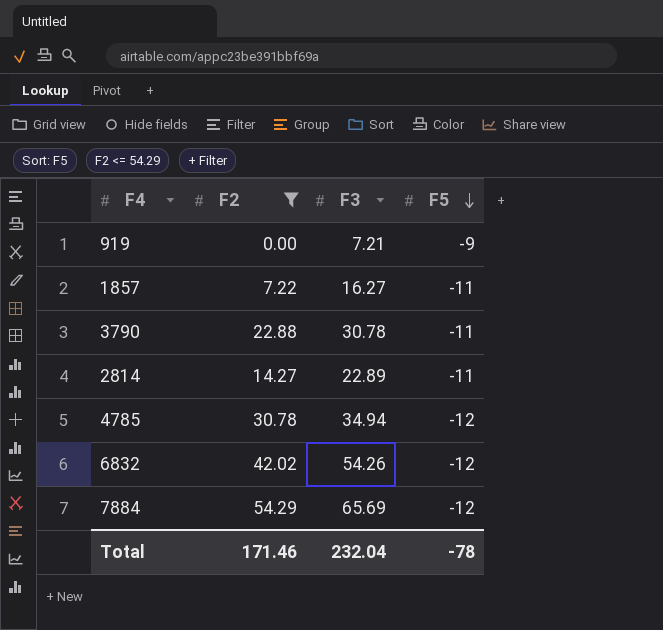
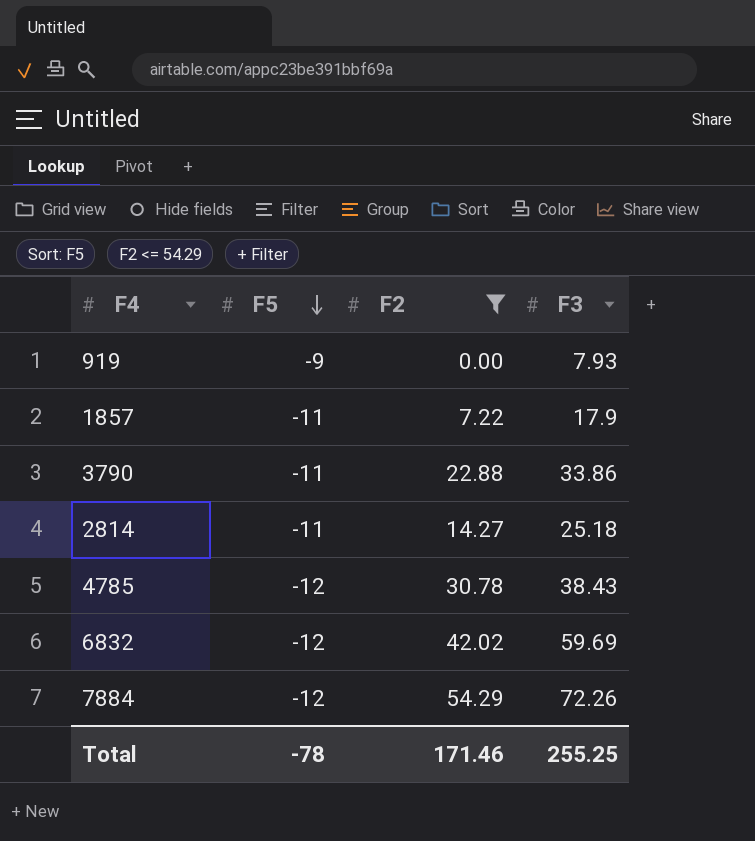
column F5 | position: 4 -> 2
919 | F3: 7.21 -> 7.93
1857 | F3: 16.27 -> 17.9
3790 | F3: 30.78 -> 33.86
2814 | F3: 22.89 -> 25.18
4785 | F3: 34.94 -> 38.43
6832 | F3: 54.26 -> 59.69
7884 | F3: 65.69 -> 72.26
Total | F3: 232.04 -> 255.25

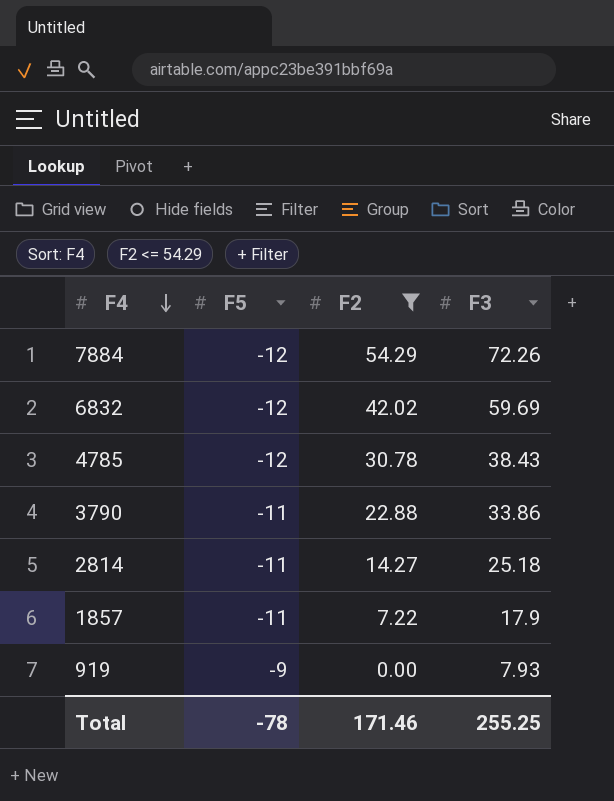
row order: F5 descending -> F4 descending

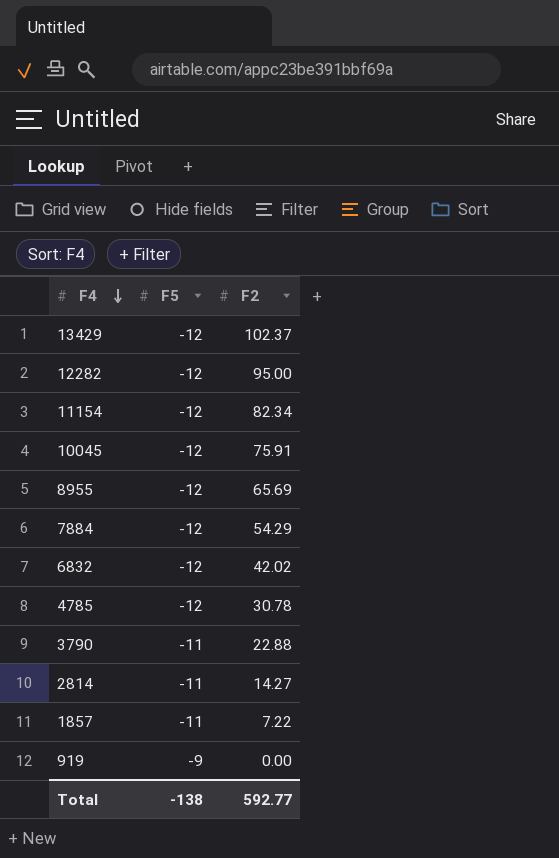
filter: F2 <= 54.29 -> none
column F3 | position: 4 -> none
Total | F5: -78 -> -138
Total | F2: 171.46 -> 592.77

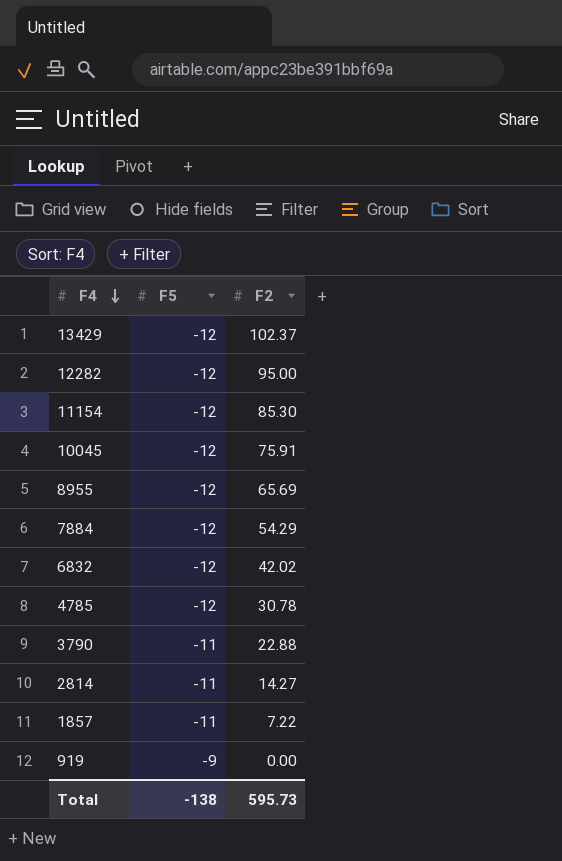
11154 | F2: 82.34 -> 85.30
Total | F2: 592.77 -> 595.73

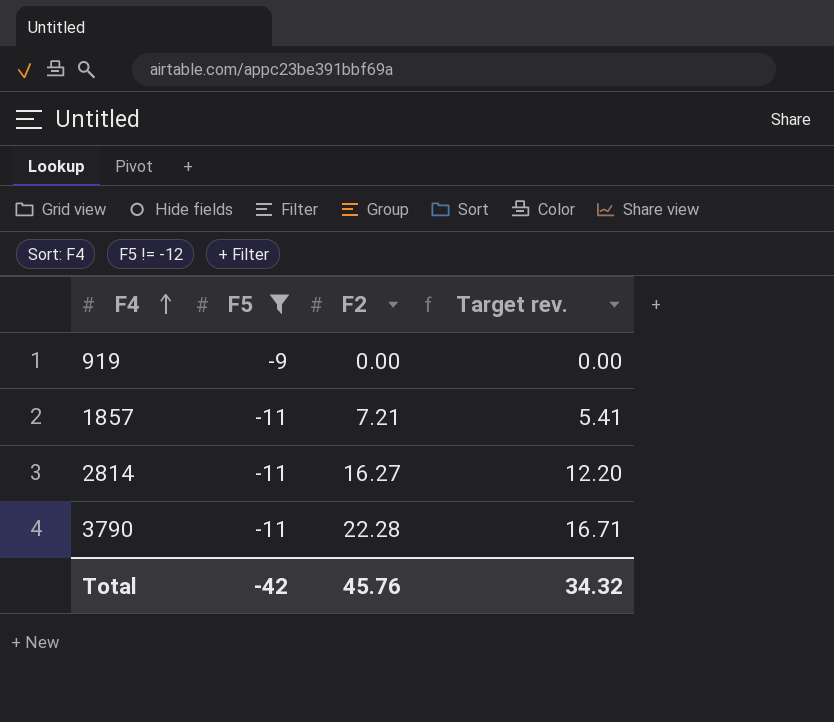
filter: none -> F5 != -12
row order: F4 descending -> F4 ascending
column Target rev. | formula: none -> [F2] * 0.75
1857 | F2: 7.22 -> 7.21
2814 | F2: 14.27 -> 16.27
3790 | F2: 22.88 -> 22.28
Total | F5: -138 -> -42
Total | F2: 595.73 -> 45.76

